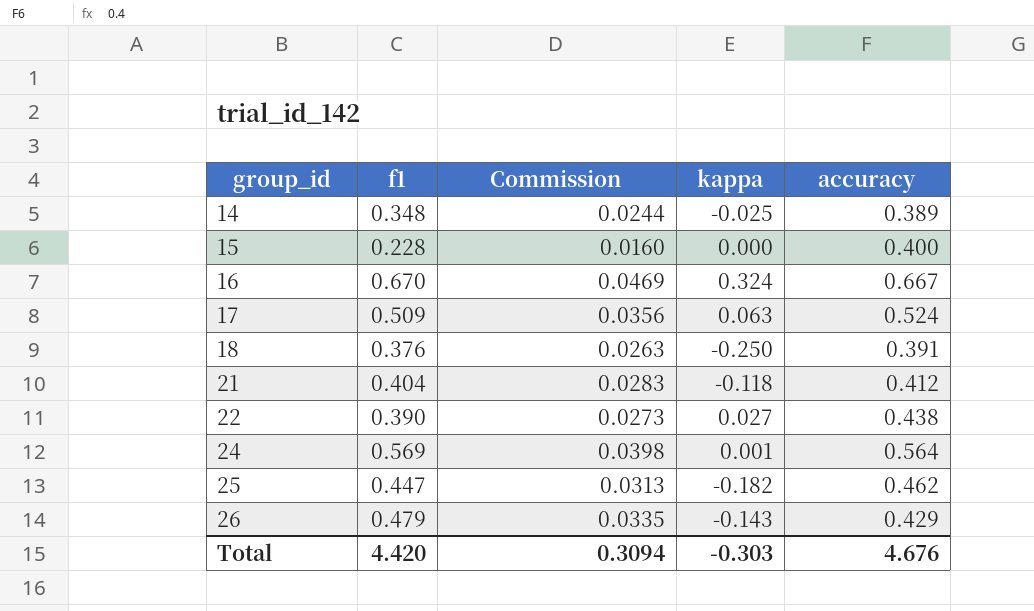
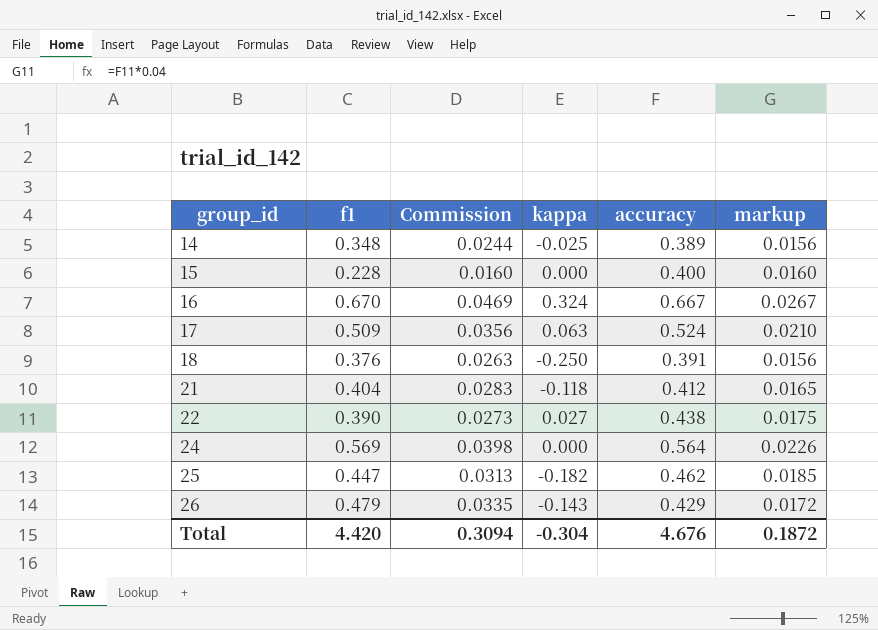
column markup | formula: none -> [accuracy] * 0.04
24 | kappa: 0.001 -> 0.000
Total | kappa: -0.303 -> -0.304

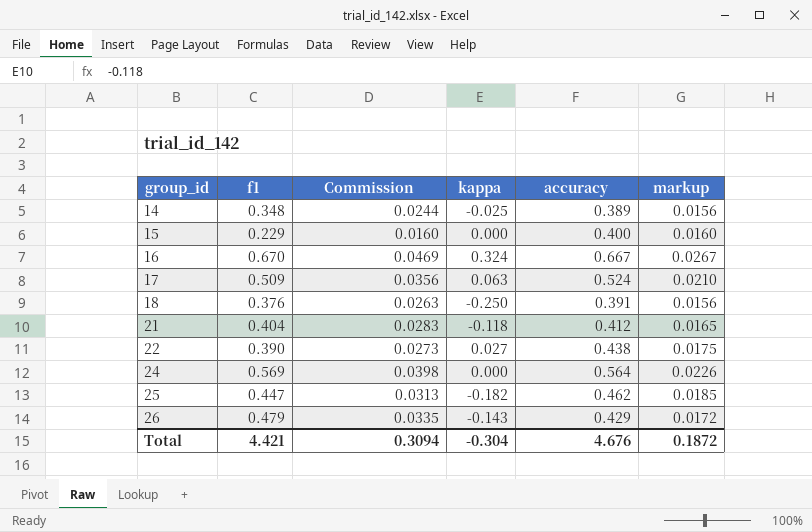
15 | f1: 0.228 -> 0.229
Total | f1: 4.420 -> 4.421

